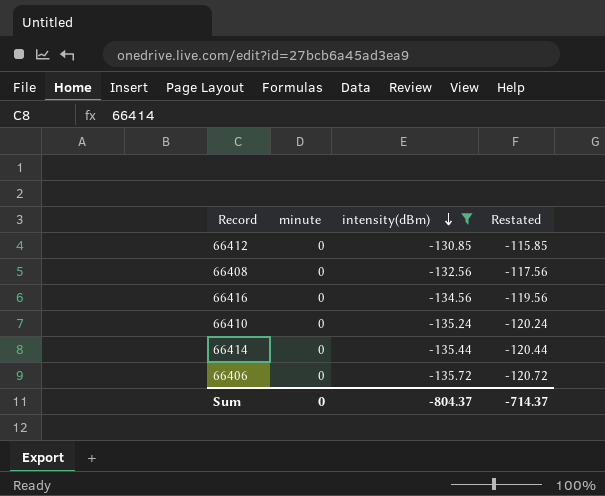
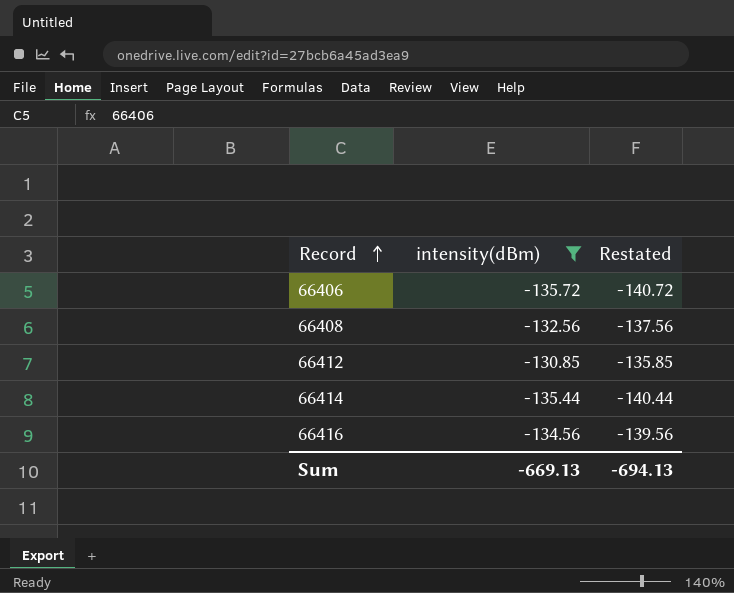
row order: intensity(dBm) descending -> Record ascending
column minute | position: 2 -> none
column Restated | formula: [intensity(dBm)] + 15 -> [intensity(dBm)] - 5
row 66410: 0 | -135.24 | -120.24 -> none
Sum | intensity(dBm): -804.37 -> -669.13
Sum | Restated: -714.37 -> -694.13

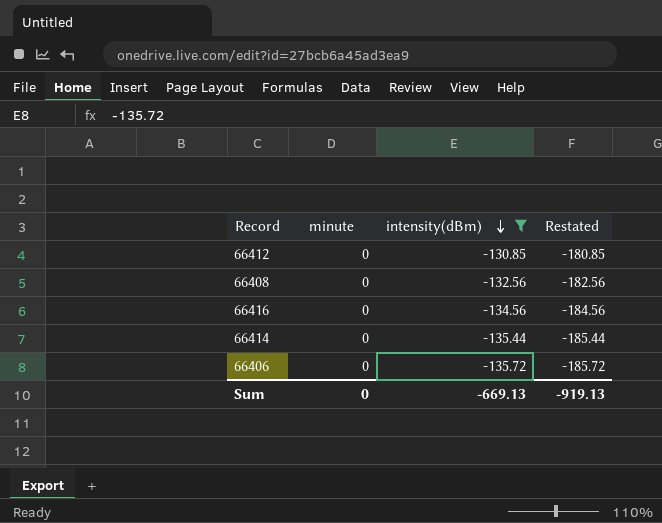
row order: Record ascending -> intensity(dBm) descending
column minute | position: none -> 2
column Restated | formula: [intensity(dBm)] - 5 -> [intensity(dBm)] - 50
Sum | Restated: -694.13 -> -919.13

